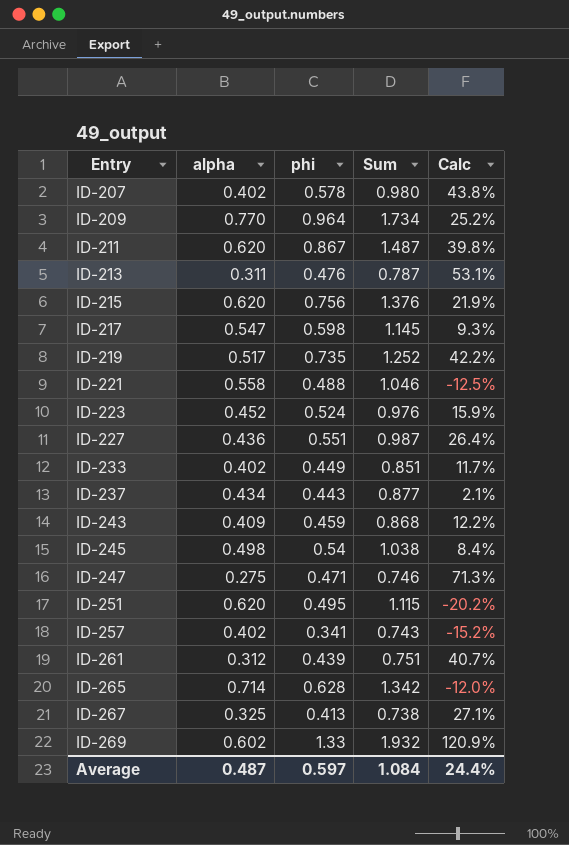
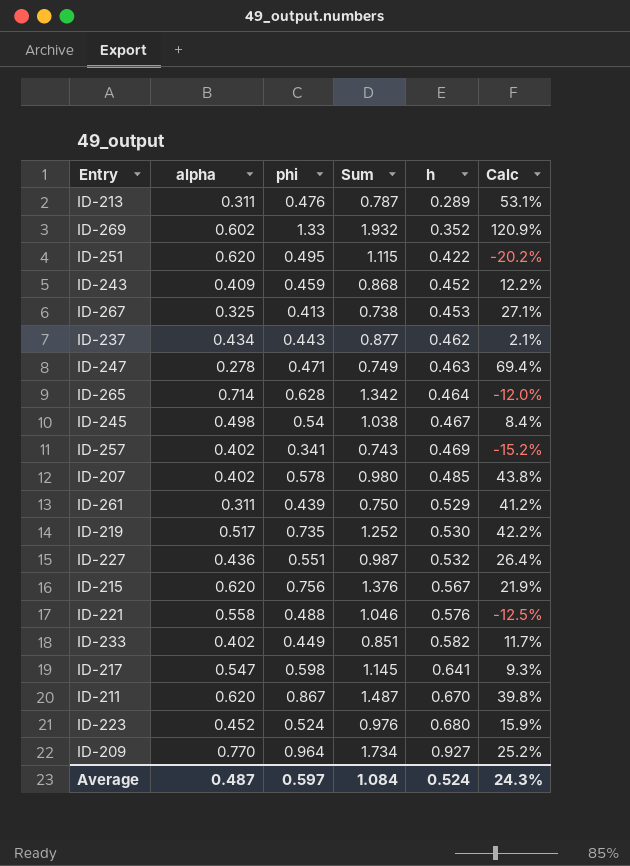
row order: Entry ascending -> h ascending
column h | position: none -> 5
ID-247 | alpha: 0.275 -> 0.278
ID-247 | Sum: 0.746 -> 0.749
ID-247 | Calc: 71.3% -> 69.4%
ID-261 | alpha: 0.312 -> 0.311
ID-261 | Sum: 0.751 -> 0.750
ID-261 | Calc: 40.7% -> 41.2%
Average | Calc: 24.4% -> 24.3%

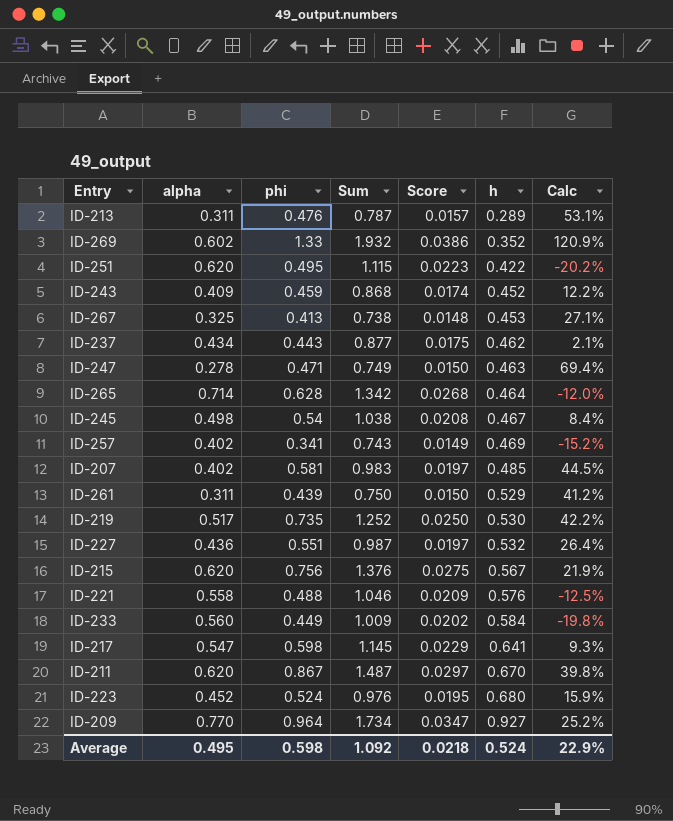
column Score | formula: none -> [Sum] * 0.02
ID-207 | phi: 0.578 -> 0.581
ID-207 | Sum: 0.980 -> 0.983
ID-207 | Calc: 43.8% -> 44.5%
ID-233 | alpha: 0.402 -> 0.560
ID-233 | Sum: 0.851 -> 1.009
ID-233 | h: 0.582 -> 0.584
ID-233 | Calc: 11.7% -> -19.8%
Average | alpha: 0.487 -> 0.495
Average | phi: 0.597 -> 0.598
Average | Sum: 1.084 -> 1.092
Average | Calc: 24.3% -> 22.9%

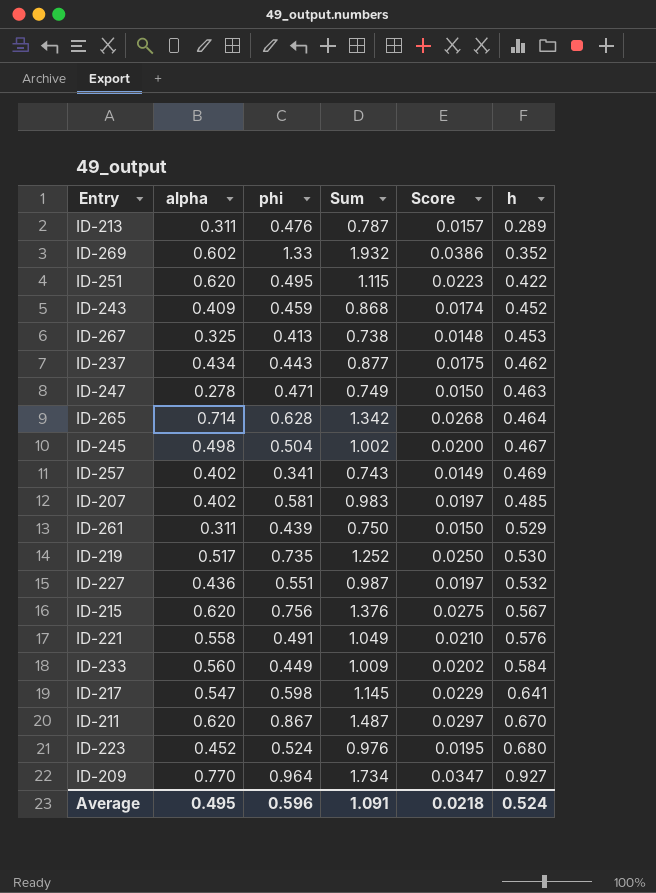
column Calc | formula: ([phi] - [alpha]) / [alpha] -> none
ID-245 | phi: 0.54 -> 0.504
ID-245 | Sum: 1.038 -> 1.002
ID-245 | Score: 0.0208 -> 0.0200
ID-221 | phi: 0.488 -> 0.491
ID-221 | Sum: 1.046 -> 1.049
ID-221 | Score: 0.0209 -> 0.0210
Average | phi: 0.598 -> 0.596
Average | Sum: 1.092 -> 1.091

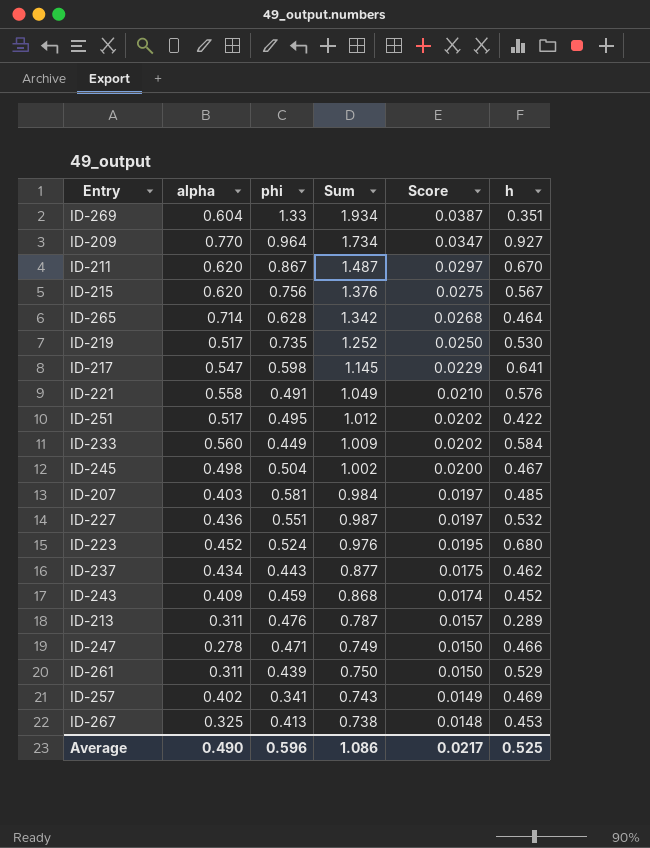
row order: h ascending -> Score descending
ID-269 | alpha: 0.602 -> 0.604
ID-269 | Sum: 1.932 -> 1.934
ID-269 | Score: 0.0386 -> 0.0387
ID-269 | h: 0.352 -> 0.351
ID-251 | alpha: 0.620 -> 0.517
ID-251 | Sum: 1.115 -> 1.012
ID-251 | Score: 0.0223 -> 0.0202
ID-207 | alpha: 0.402 -> 0.403
ID-207 | Sum: 0.983 -> 0.984
ID-247 | h: 0.463 -> 0.466
Average | alpha: 0.495 -> 0.490
Average | Sum: 1.091 -> 1.086
Average | Score: 0.0218 -> 0.0217
Average | h: 0.524 -> 0.525

